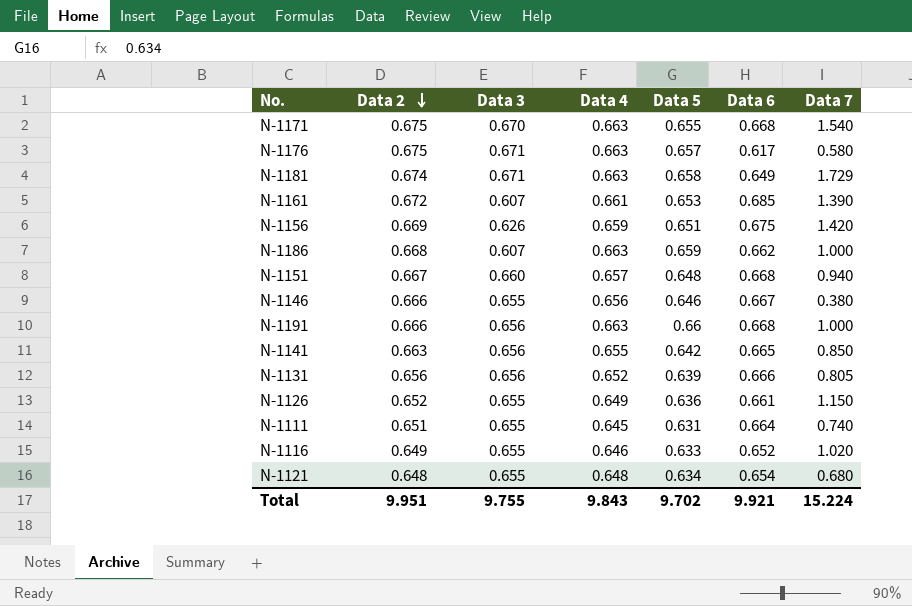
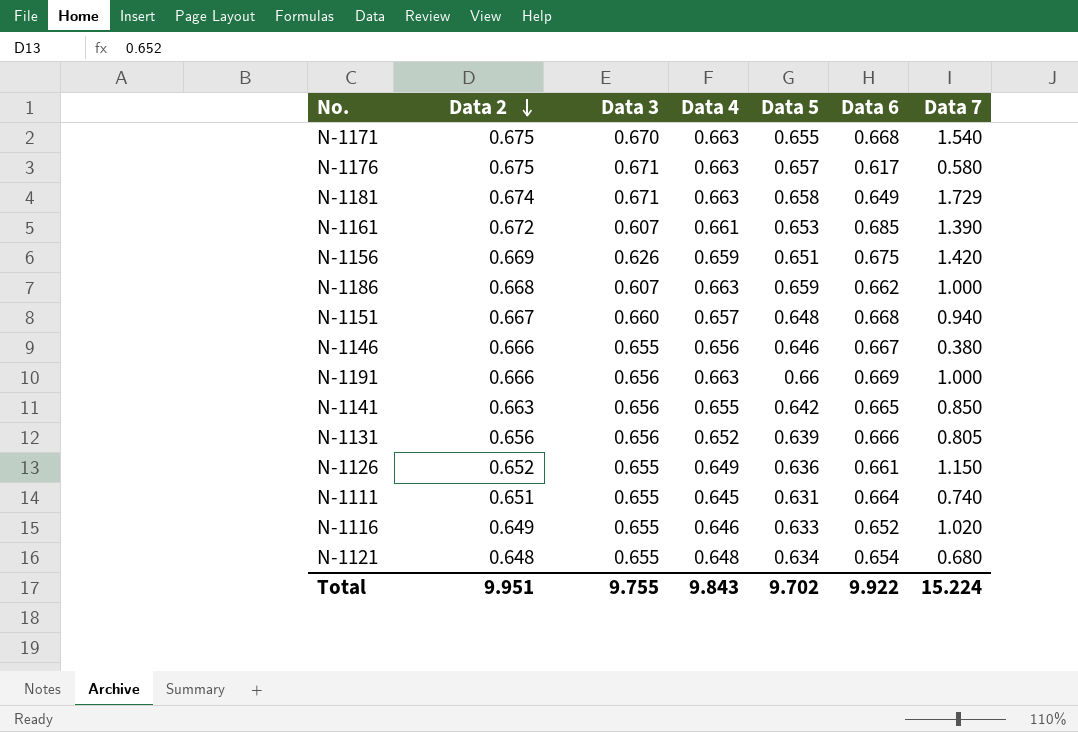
N-1191 | Data 6: 0.668 -> 0.669
Total | Data 6: 9.921 -> 9.922

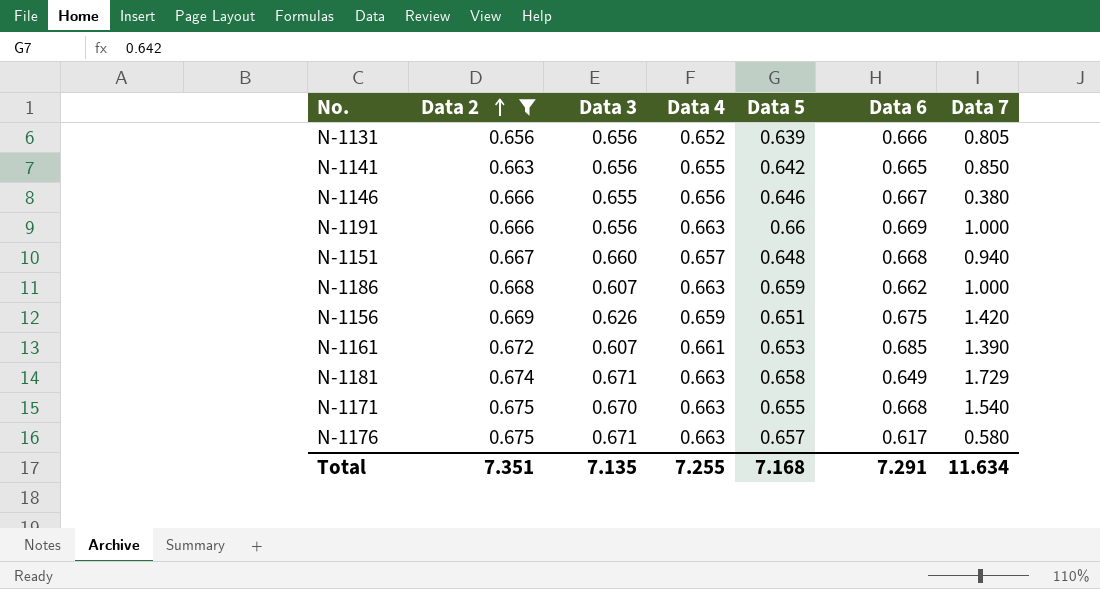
filter: none -> Data 2 >= 0.656
row order: Data 2 descending -> Data 2 ascending
Total | Data 2: 9.951 -> 7.351
Total | Data 3: 9.755 -> 7.135
Total | Data 4: 9.843 -> 7.255
Total | Data 5: 9.702 -> 7.168
Total | Data 6: 9.922 -> 7.291
Total | Data 7: 15.224 -> 11.634

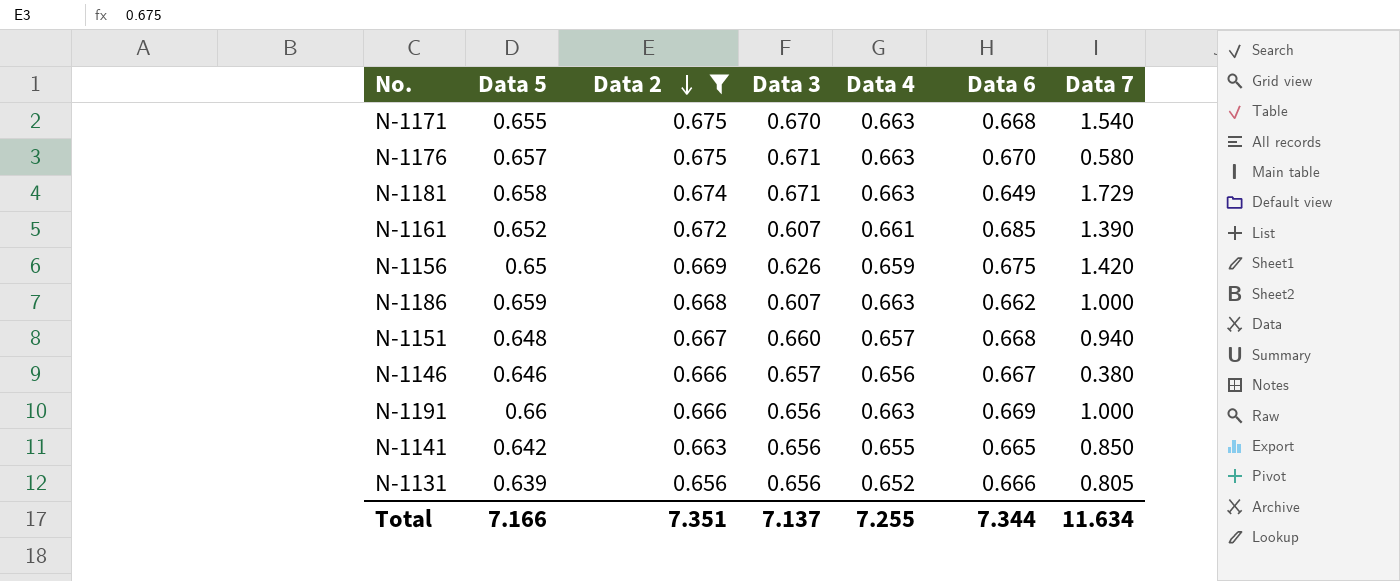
row order: Data 2 ascending -> Data 2 descending
column Data 5 | position: 5 -> 2
N-1176 | Data 6: 0.617 -> 0.670
N-1161 | Data 5: 0.653 -> 0.652
N-1156 | Data 5: 0.651 -> 0.65
N-1146 | Data 3: 0.655 -> 0.657
Total | Data 5: 7.168 -> 7.166
Total | Data 3: 7.135 -> 7.137
Total | Data 6: 7.291 -> 7.344

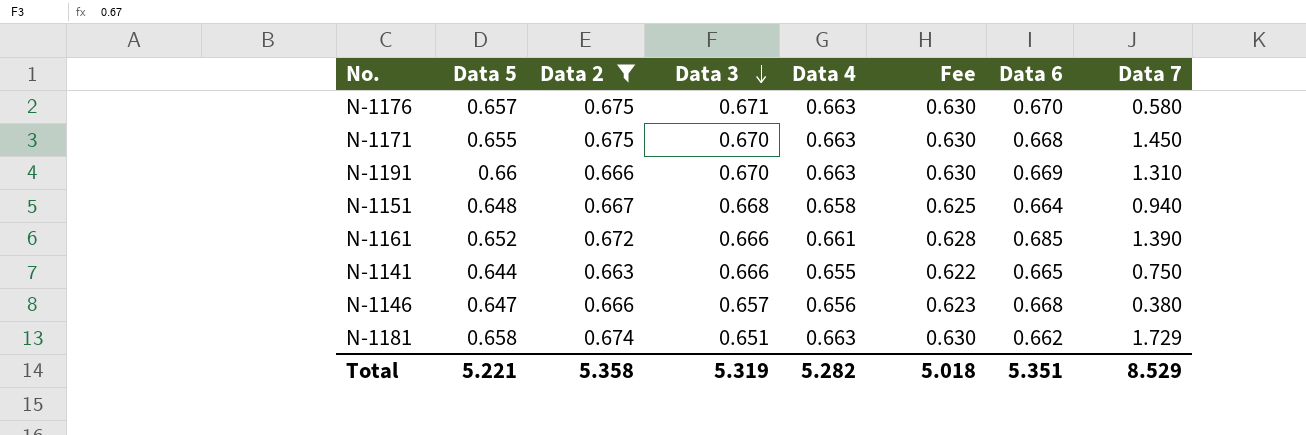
row order: Data 2 descending -> Data 3 descending
column Fee | formula: none -> [Data 4] * 0.95
row N-1156: 0.65 | 0.669 | 0.626 | 0.659 | 0.675 | 1.420 -> none
row N-1186: 0.659 | 0.668 | 0.607 | 0.663 | 0.662 | 1.000 -> none
row N-1131: 0.639 | 0.656 | 0.656 | 0.652 | 0.666 | 0.805 -> none
N-1171 | Data 7: 1.540 -> 1.450
N-1191 | Data 3: 0.656 -> 0.670
N-1191 | Data 7: 1.000 -> 1.310
N-1151 | Data 3: 0.660 -> 0.668
N-1151 | Data 4: 0.657 -> 0.658
N-1151 | Data 6: 0.668 -> 0.664
N-1161 | Data 3: 0.607 -> 0.666
N-1141 | Data 5: 0.642 -> 0.644
N-1141 | Data 3: 0.656 -> 0.666
N-1141 | Data 7: 0.850 -> 0.750
N-1146 | Data 5: 0.646 -> 0.647
N-1146 | Data 6: 0.667 -> 0.668
N-1181 | Data 3: 0.671 -> 0.651
N-1181 | Data 6: 0.649 -> 0.662
Total | Data 5: 7.166 -> 5.221
Total | Data 2: 7.351 -> 5.358
Total | Data 3: 7.137 -> 5.319
Total | Data 4: 7.255 -> 5.282
Total | Data 6: 7.344 -> 5.351
Total | Data 7: 11.634 -> 8.529

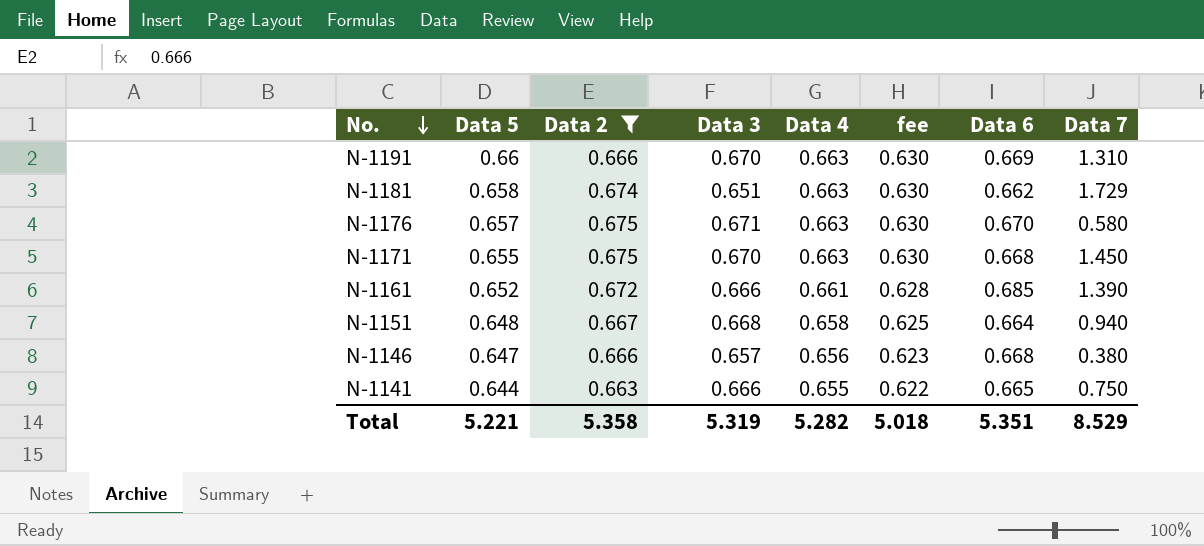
row order: Data 3 descending -> No. descending
column name: Fee -> fee

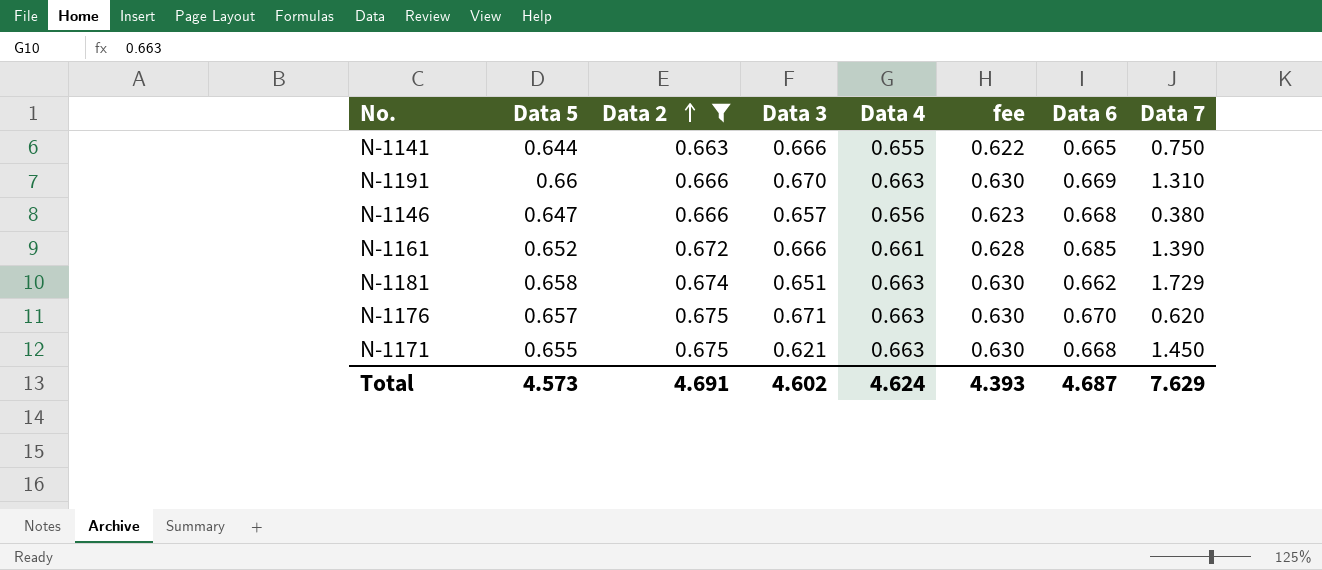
row order: No. descending -> Data 2 ascending
row N-1151: 0.648 | 0.667 | 0.668 | 0.658 | 0.625 | 0.664 | 0.940 -> none
N-1176 | Data 7: 0.580 -> 0.620
N-1171 | Data 3: 0.670 -> 0.621
Total | Data 5: 5.221 -> 4.573
Total | Data 2: 5.358 -> 4.691
Total | Data 3: 5.319 -> 4.602
Total | Data 4: 5.282 -> 4.624
Total | fee: 5.018 -> 4.393
Total | Data 6: 5.351 -> 4.687
Total | Data 7: 8.529 -> 7.629

